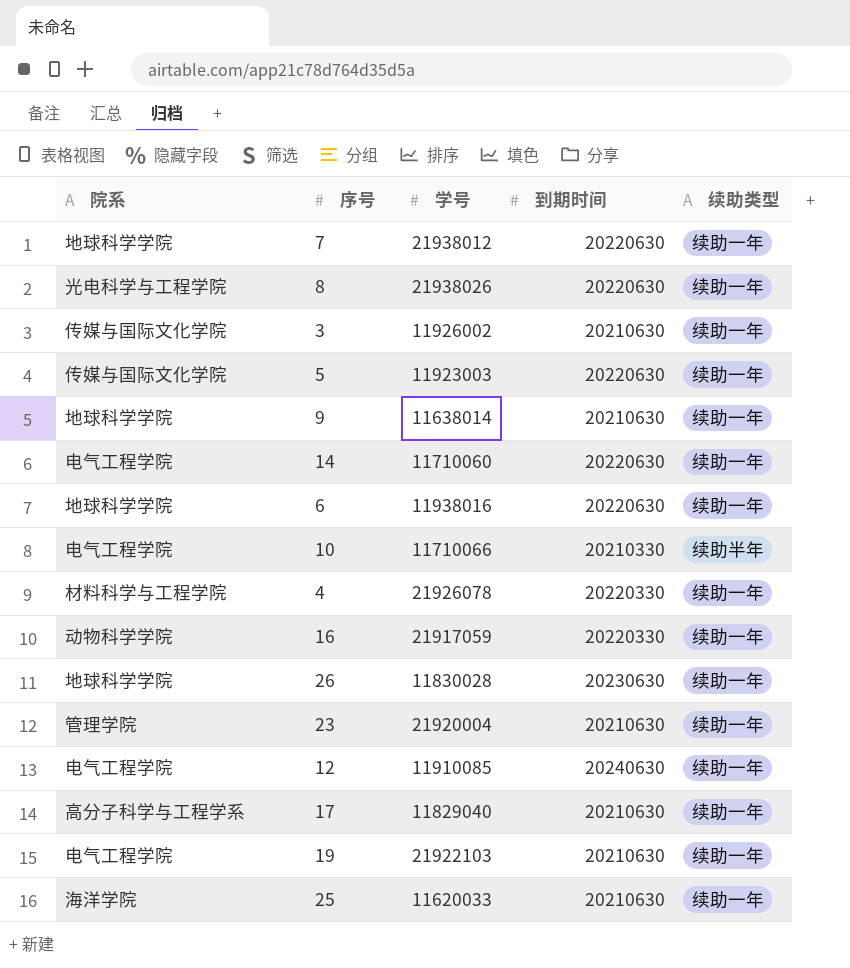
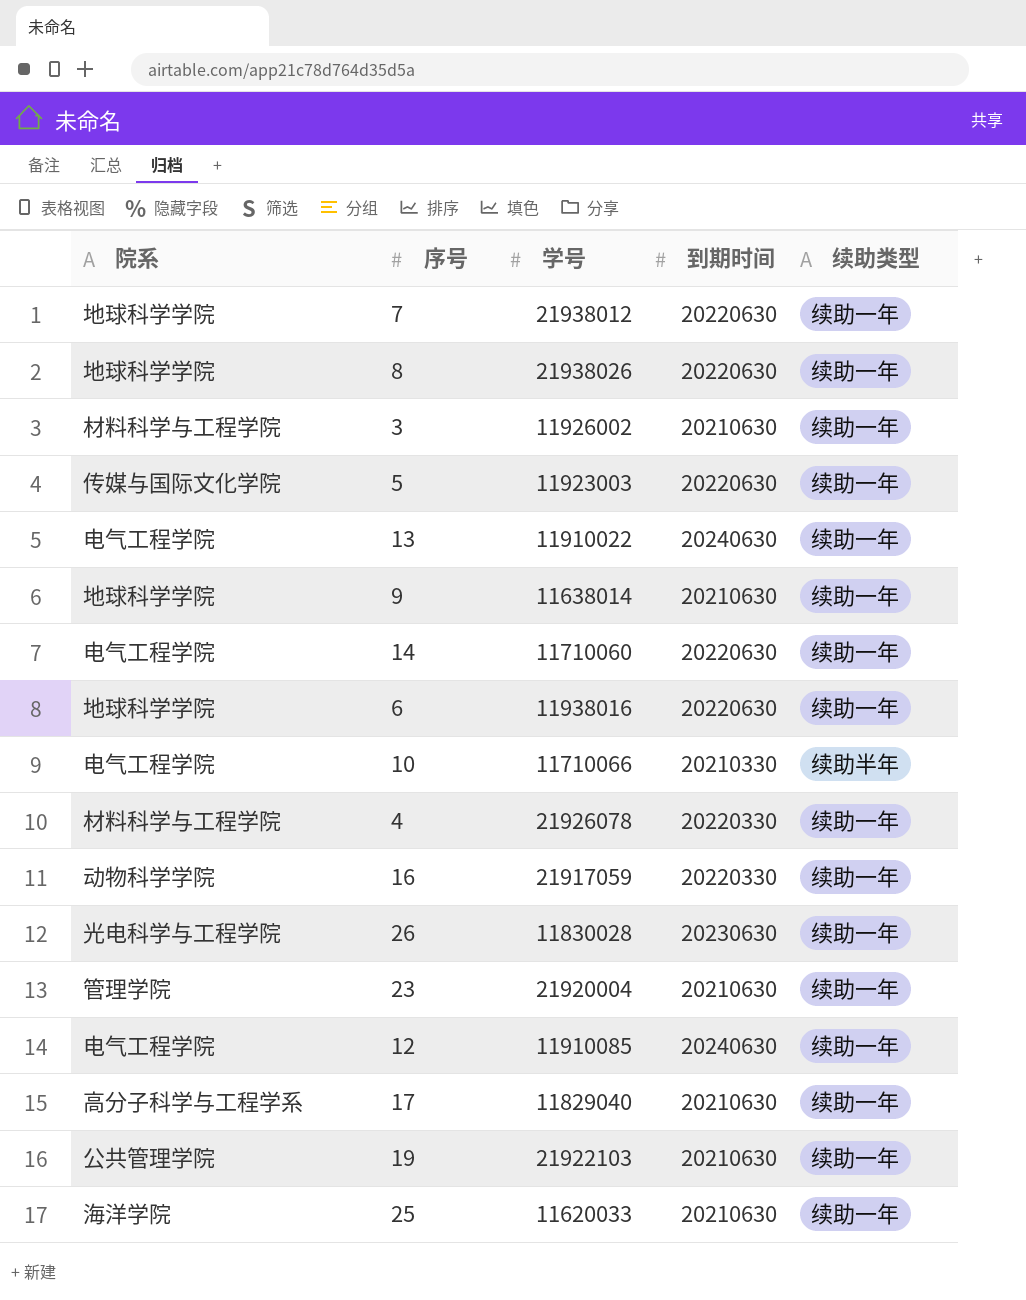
8 | 院系: 光电科学与工程学院 -> 地球科学学院
3 | 院系: 传媒与国际文化学院 -> 材料科学与工程学院
row 13: none -> 电气工程学院 | 11910022 | 20240630 | 续助一年
26 | 院系: 地球科学学院 -> 光电科学与工程学院
19 | 院系: 电气工程学院 -> 公共管理学院

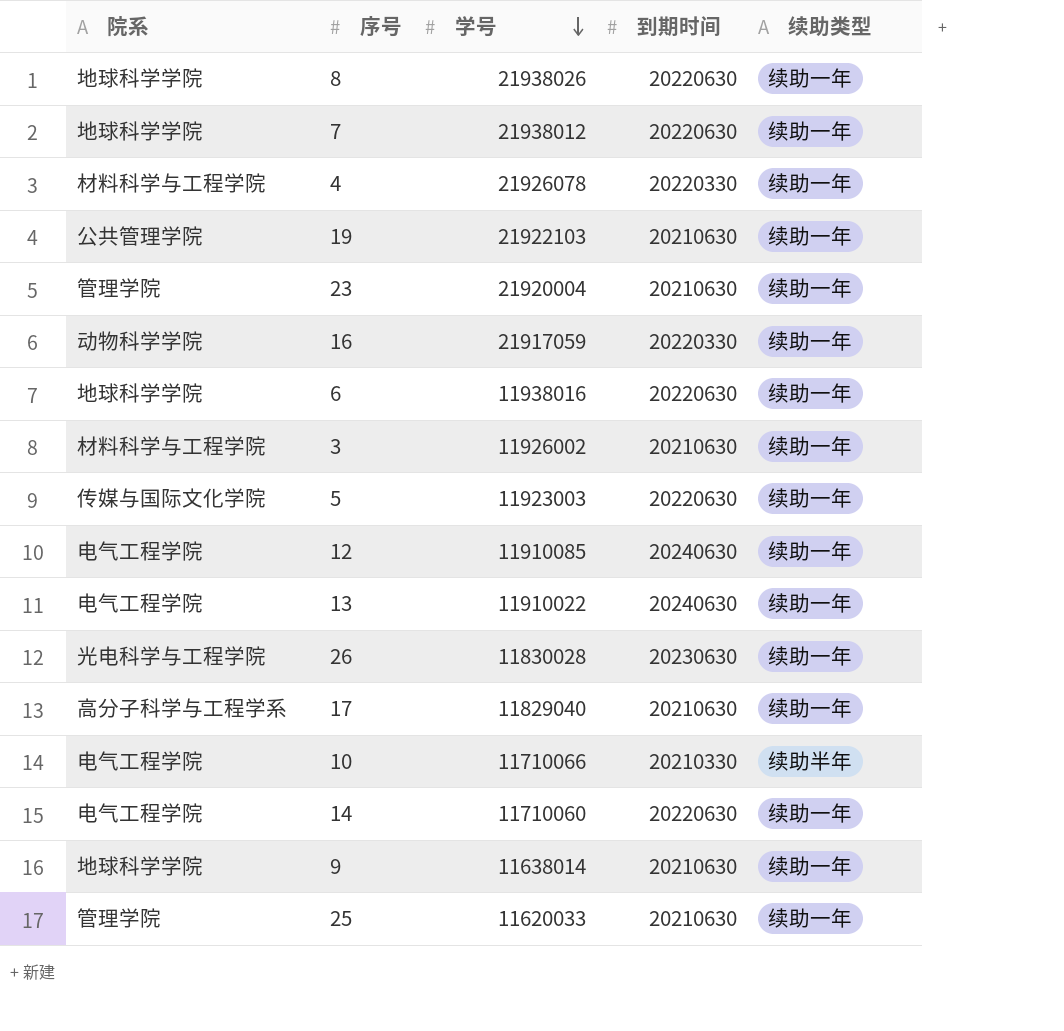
row order: none -> 学号 descending
25 | 院系: 海洋学院 -> 管理学院

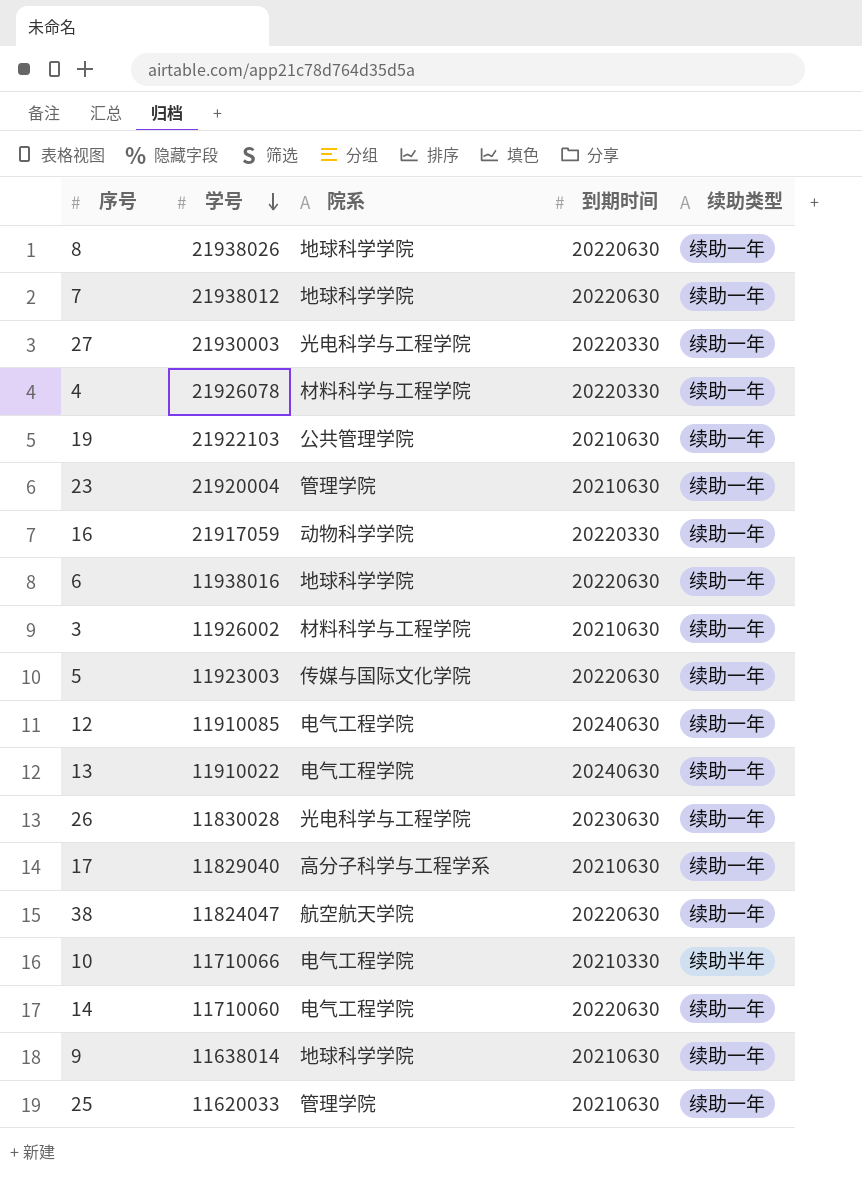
column 院系 | position: 1 -> 3
row 27: none -> 21930003 | 光电科学与工程学院 | 20220330 | 续助一年
row 38: none -> 11824047 | 航空航天学院 | 20220630 | 续助一年

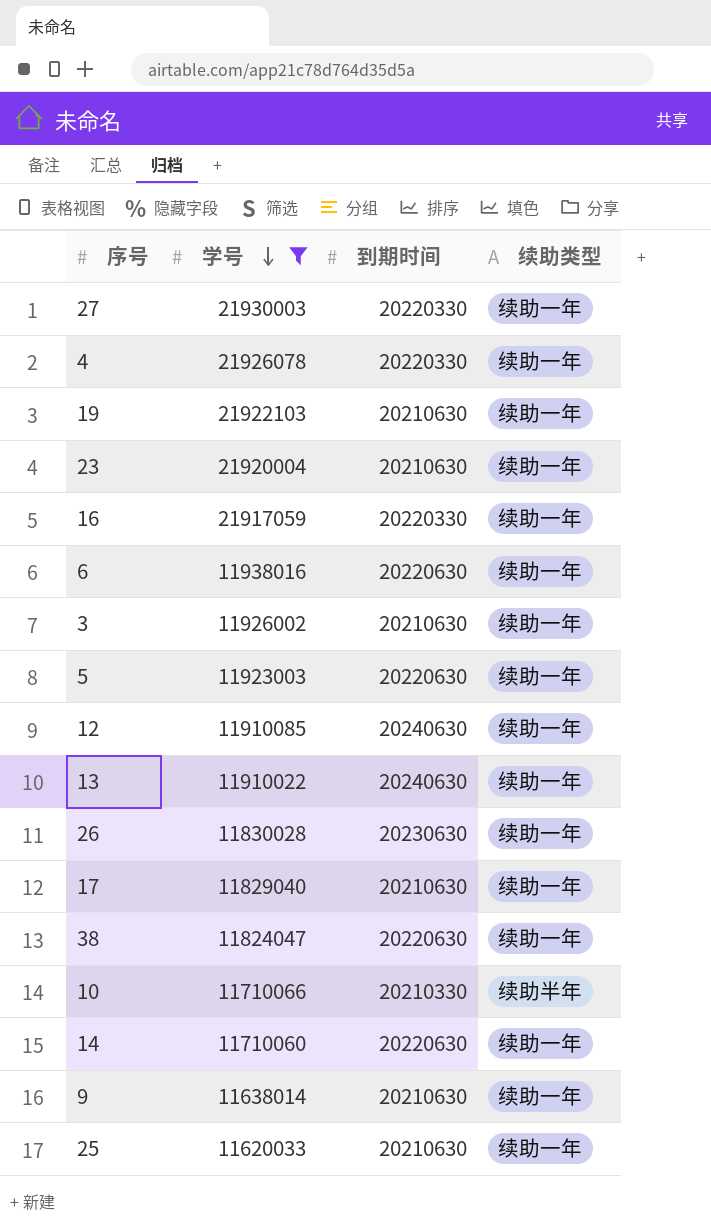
filter: none -> 学号 <= 21930003
column 院系 | position: 3 -> none

